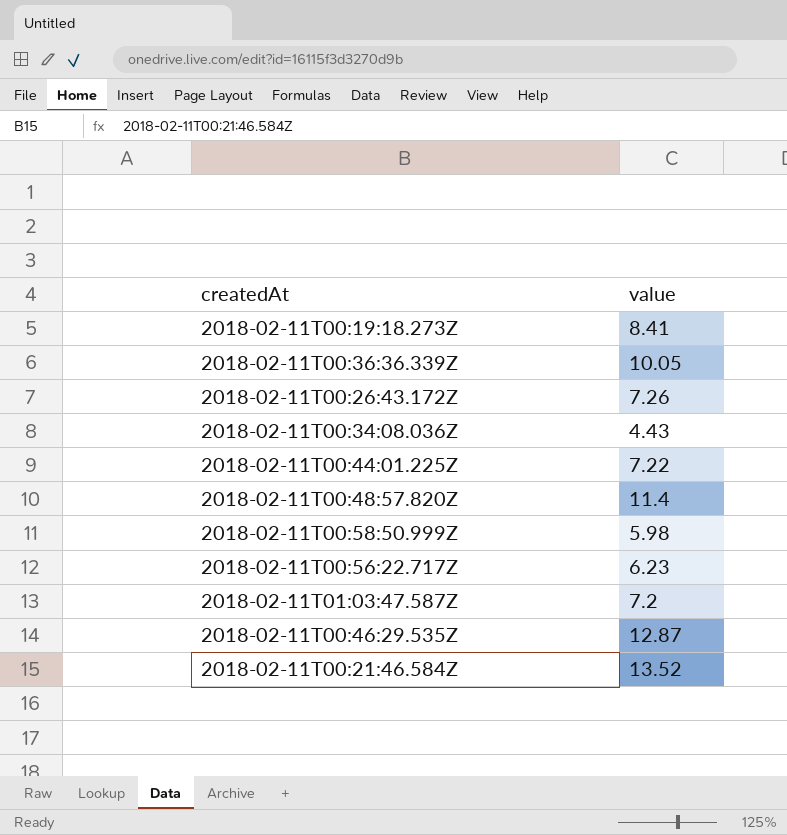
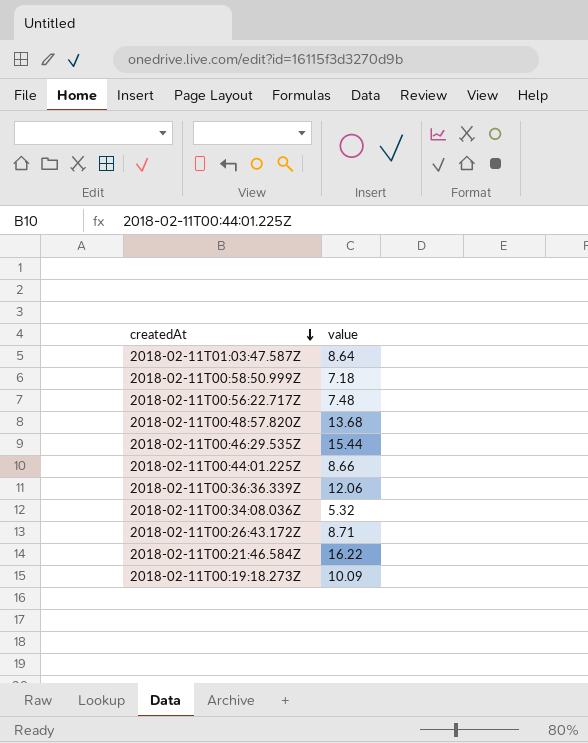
row order: none -> createdAt descending
2018-02-11T01:03:47.587Z | value: 7.2 -> 8.64
2018-02-11T00:58:50.999Z | value: 5.98 -> 7.18
2018-02-11T00:56:22.717Z | value: 6.23 -> 7.48
2018-02-11T00:48:57.820Z | value: 11.4 -> 13.68
2018-02-11T00:46:29.535Z | value: 12.87 -> 15.44
2018-02-11T00:44:01.225Z | value: 7.22 -> 8.66
2018-02-11T00:36:36.339Z | value: 10.05 -> 12.06
2018-02-11T00:34:08.036Z | value: 4.43 -> 5.32
2018-02-11T00:26:43.172Z | value: 7.26 -> 8.71
2018-02-11T00:21:46.584Z | value: 13.52 -> 16.22
2018-02-11T00:19:18.273Z | value: 8.41 -> 10.09

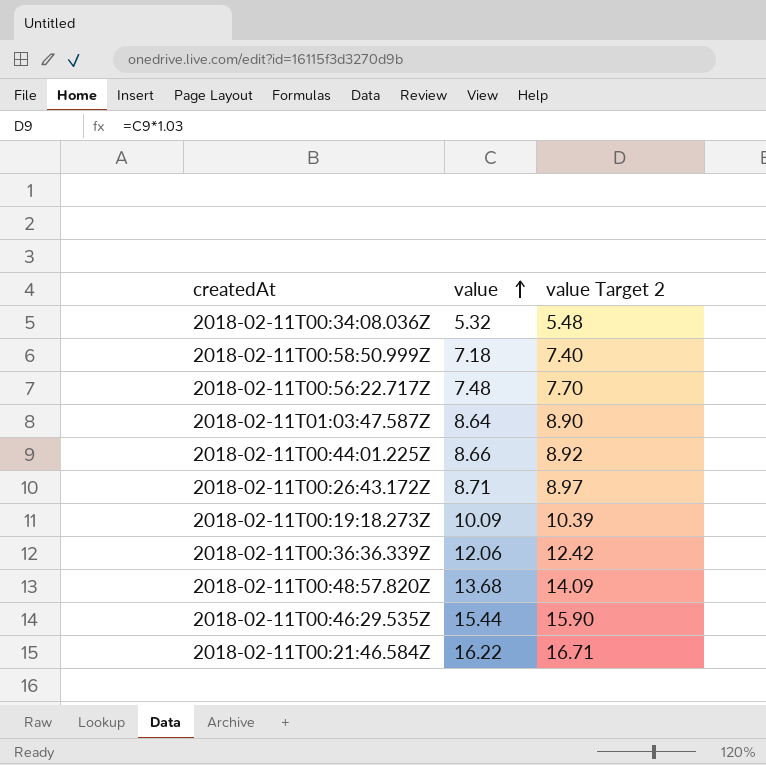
row order: createdAt descending -> value ascending
column value Target 2 | formula: none -> [value] * 1.03

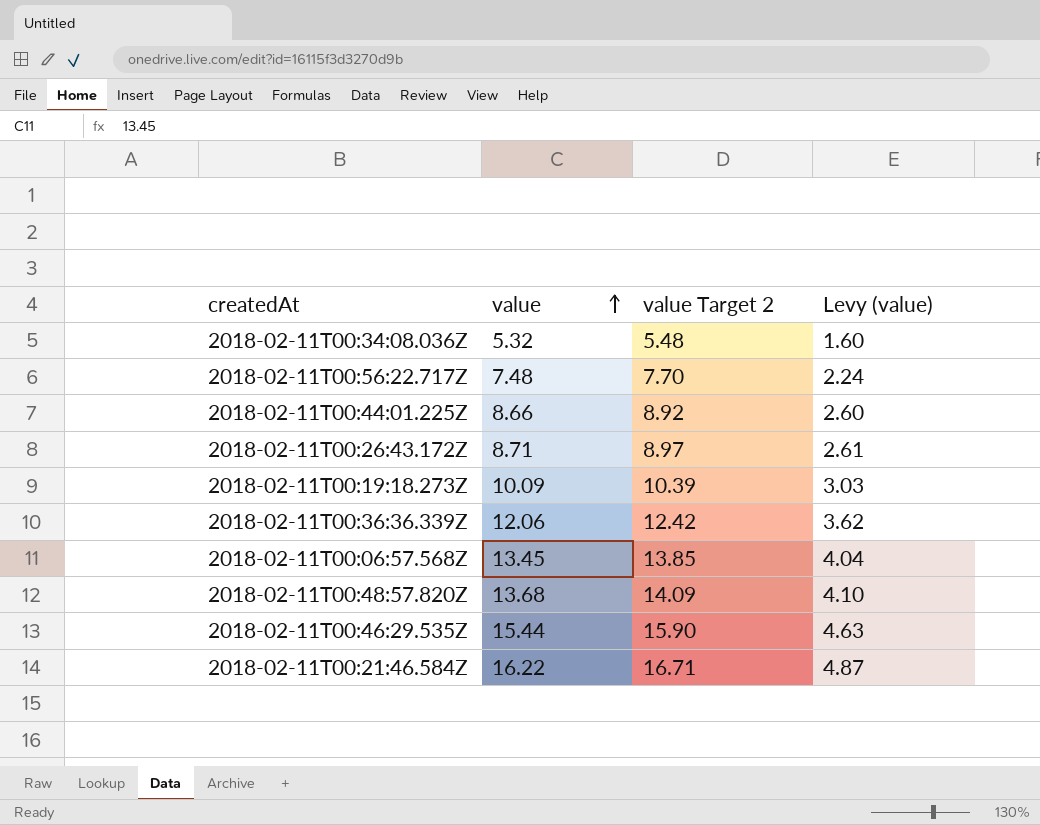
column Levy (value) | formula: none -> [value] * 0.3
row 2018-02-11T00:58:50.999Z: 7.18 | 7.40 -> none
row 2018-02-11T01:03:47.587Z: 8.64 | 8.90 -> none
row 2018-02-11T00:06:57.568Z: none -> 13.45 | 13.85 | 4.04

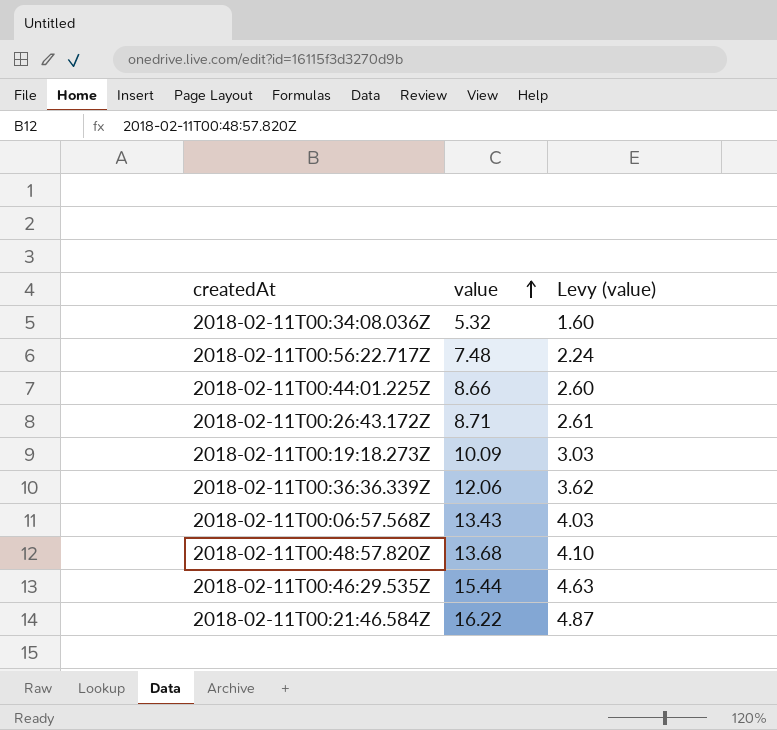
column value Target 2 | formula: [value] * 1.03 -> none
2018-02-11T00:06:57.568Z | value: 13.45 -> 13.43
2018-02-11T00:06:57.568Z | Levy (value): 4.04 -> 4.03

